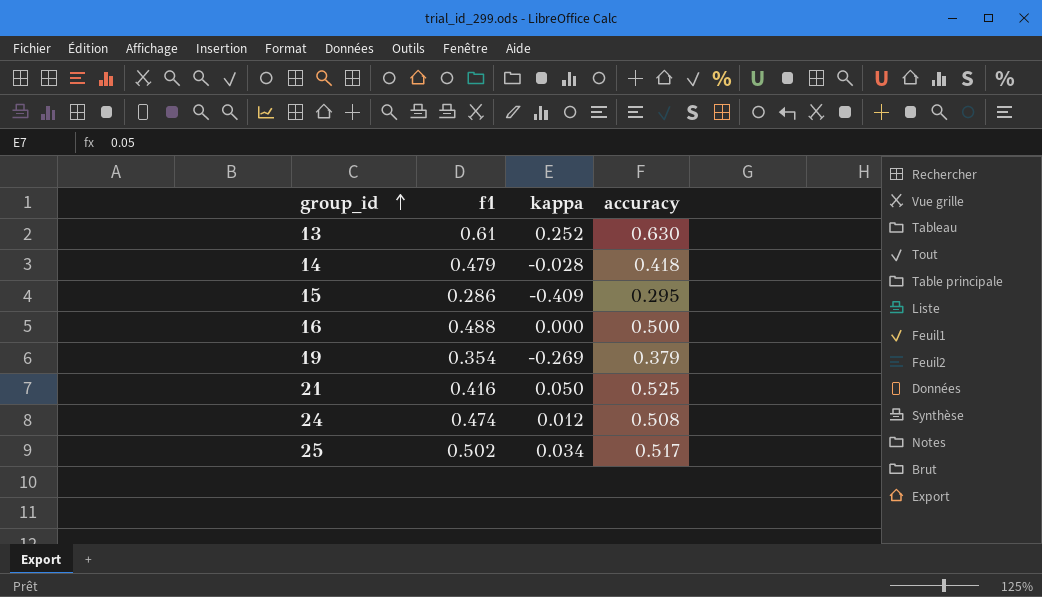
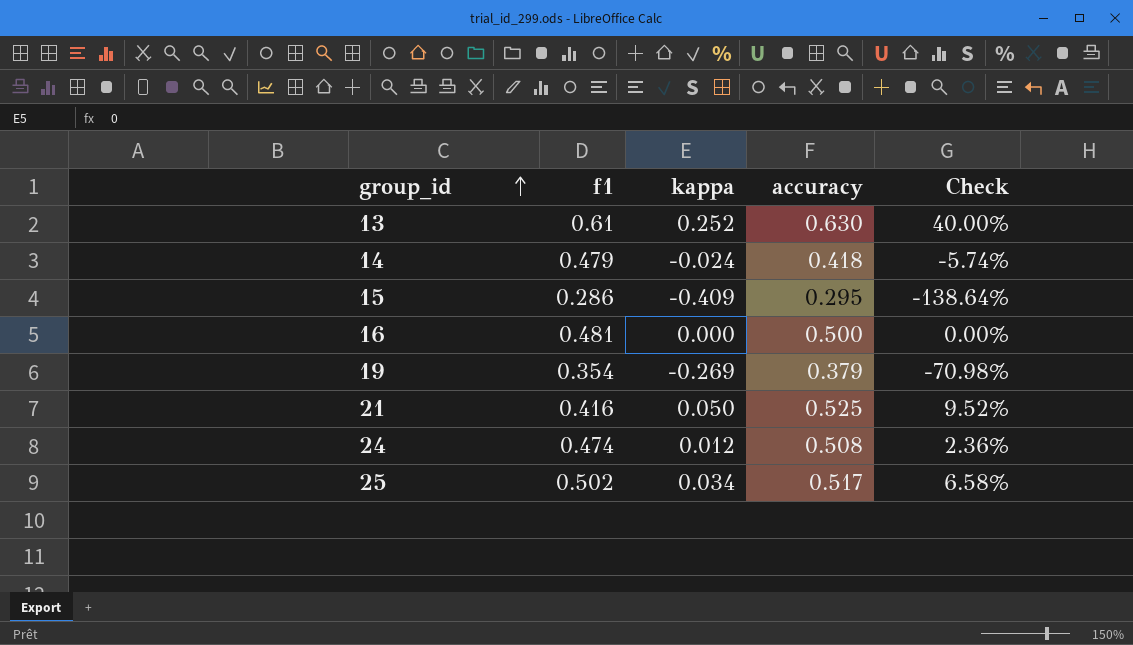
column Check | formula: none -> [kappa] / [accuracy]
14 | kappa: -0.028 -> -0.024
16 | f1: 0.488 -> 0.481

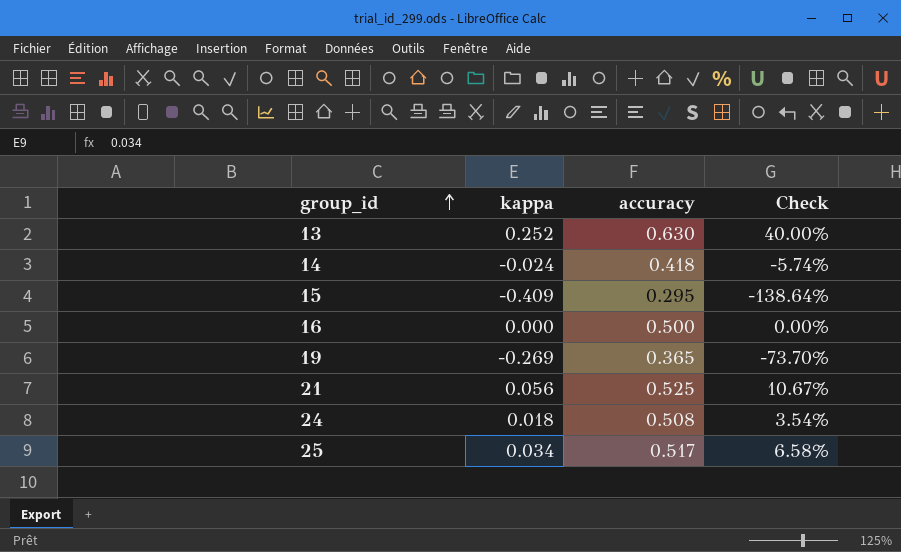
column f1 | position: 2 -> none
19 | accuracy: 0.379 -> 0.365
19 | Check: -70.98% -> -73.70%
21 | kappa: 0.050 -> 0.056
21 | Check: 9.52% -> 10.67%
24 | kappa: 0.012 -> 0.018
24 | Check: 2.36% -> 3.54%

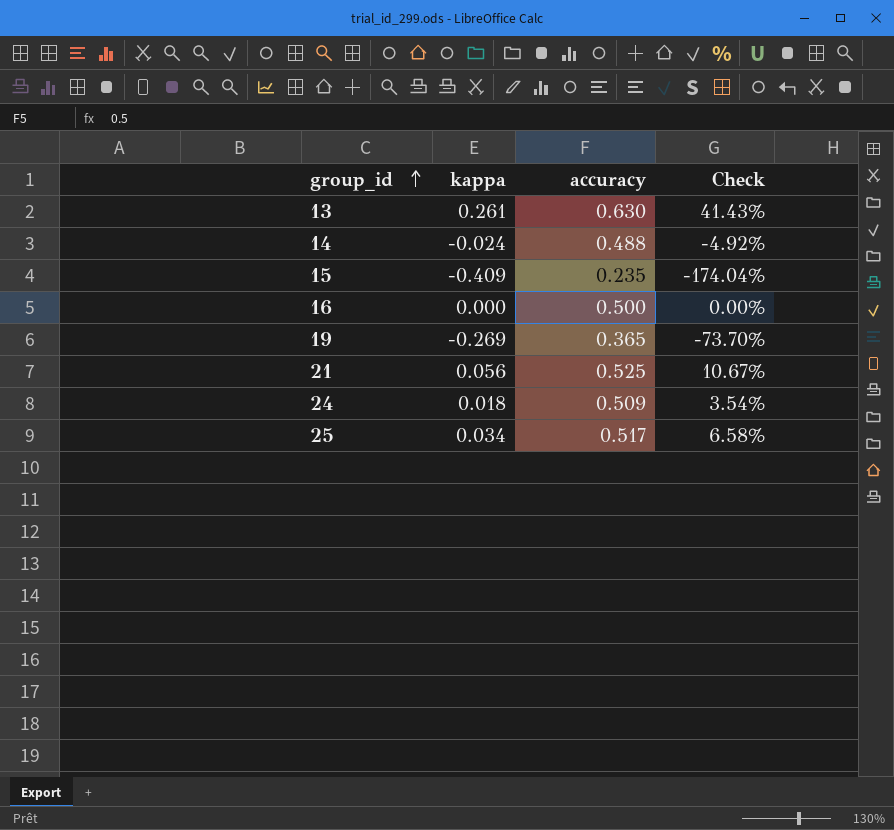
13 | kappa: 0.252 -> 0.261
13 | Check: 40.00% -> 41.43%
14 | accuracy: 0.418 -> 0.488
14 | Check: -5.74% -> -4.92%
15 | accuracy: 0.295 -> 0.235
15 | Check: -138.64% -> -174.04%
24 | accuracy: 0.508 -> 0.509

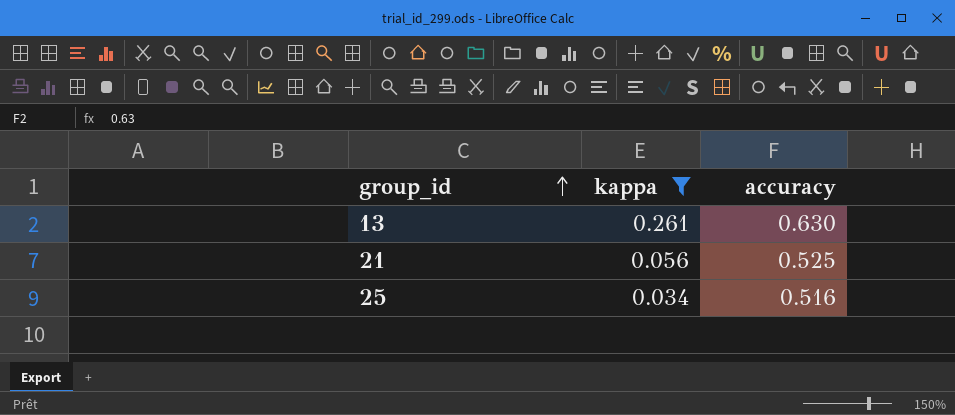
filter: none -> kappa >= 0.034
column Check | formula: [kappa] / [accuracy] -> none
25 | accuracy: 0.517 -> 0.516

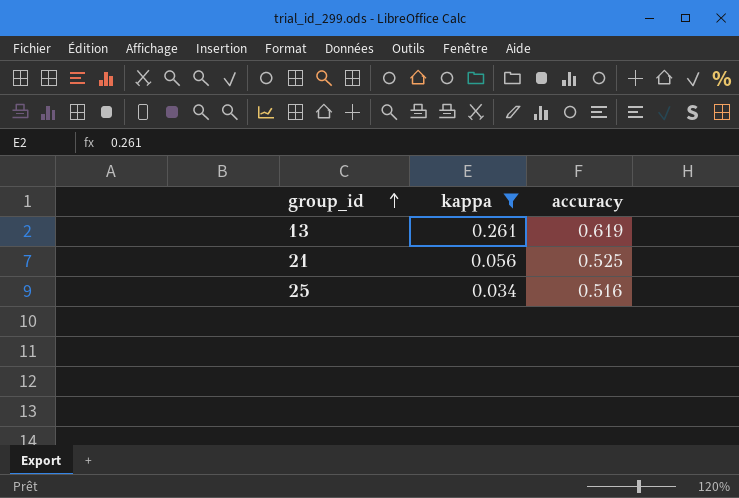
13 | accuracy: 0.630 -> 0.619

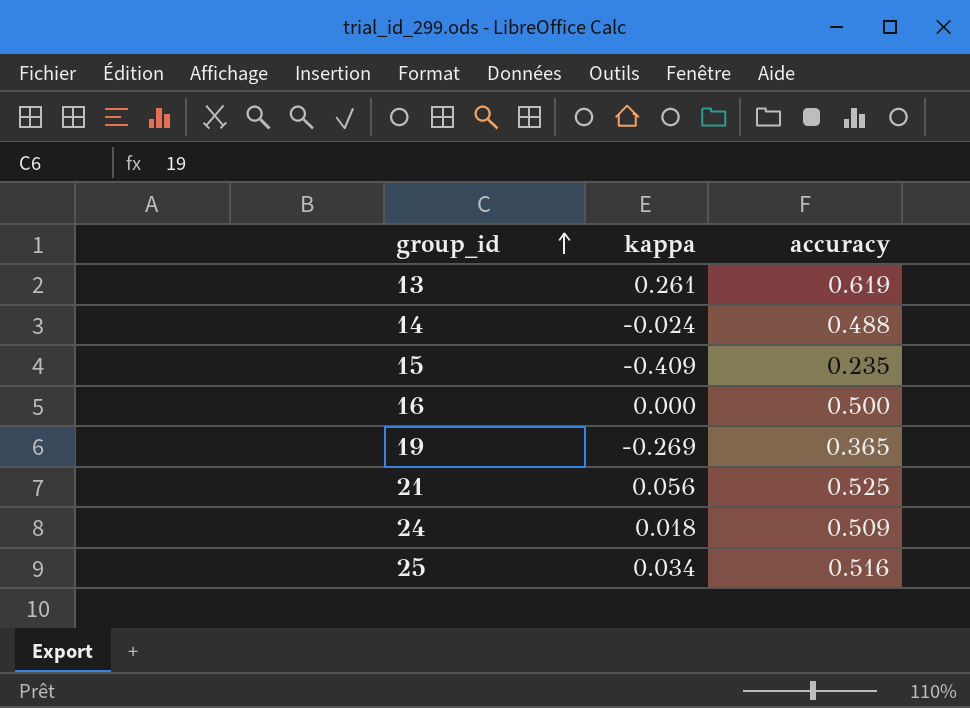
filter: kappa >= 0.034 -> none

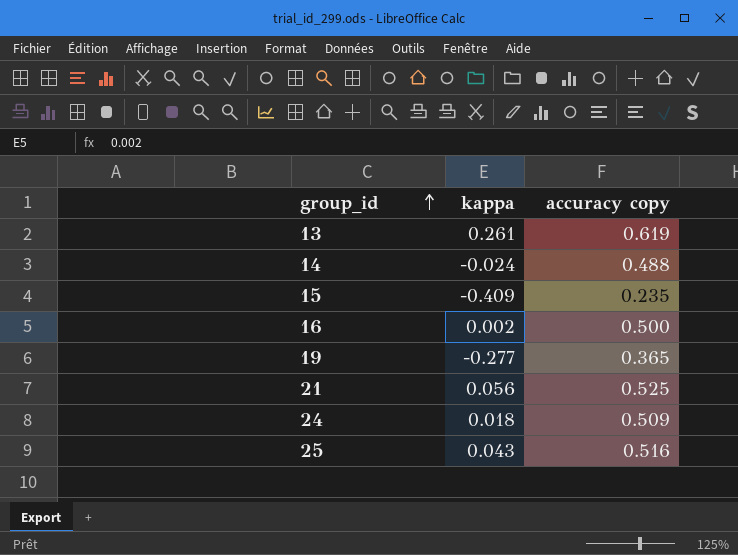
column name: accuracy -> accuracy copy
16 | kappa: 0.000 -> 0.002
19 | kappa: -0.269 -> -0.277
25 | kappa: 0.034 -> 0.043

